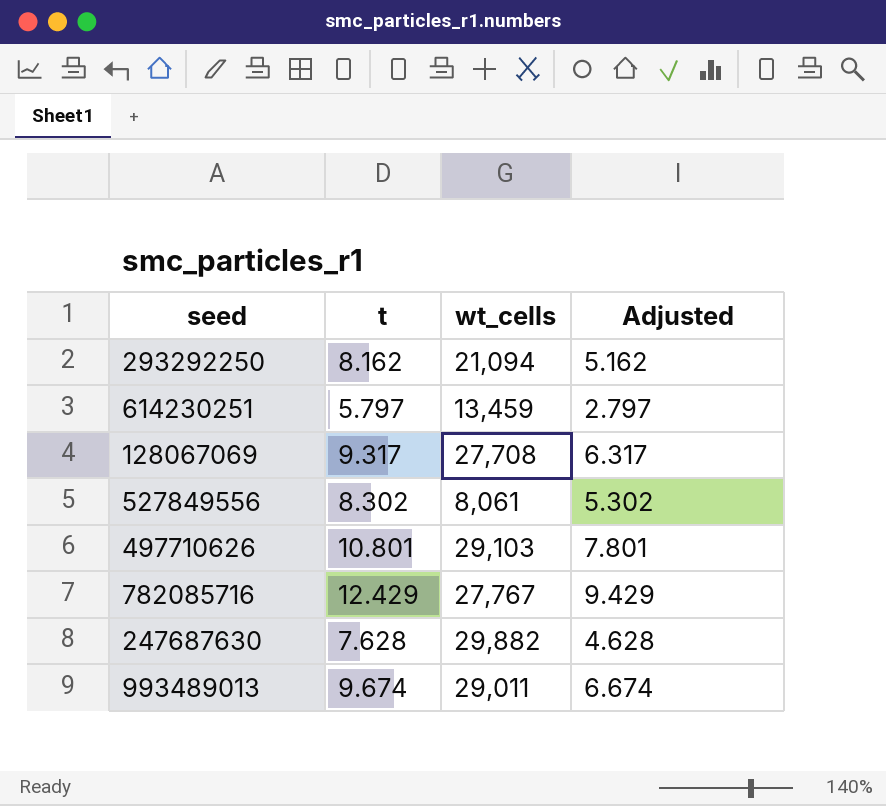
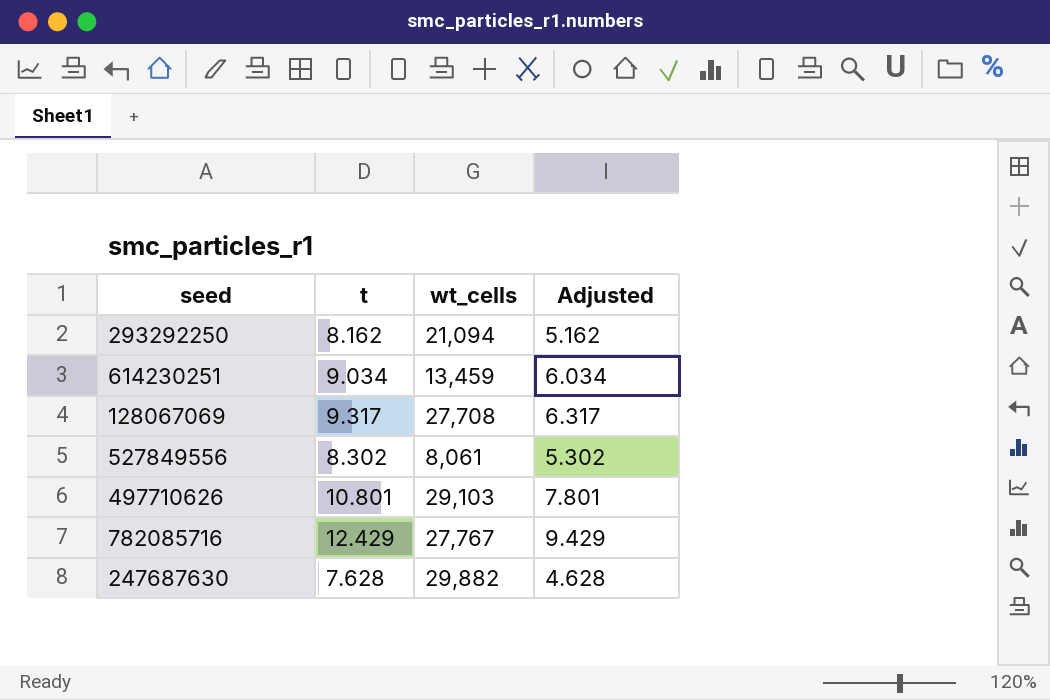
row 993489013: 9.674 | 29,011 | 6.674 -> none
614230251 | t: 5.797 -> 9.034
614230251 | Adjusted: 2.797 -> 6.034

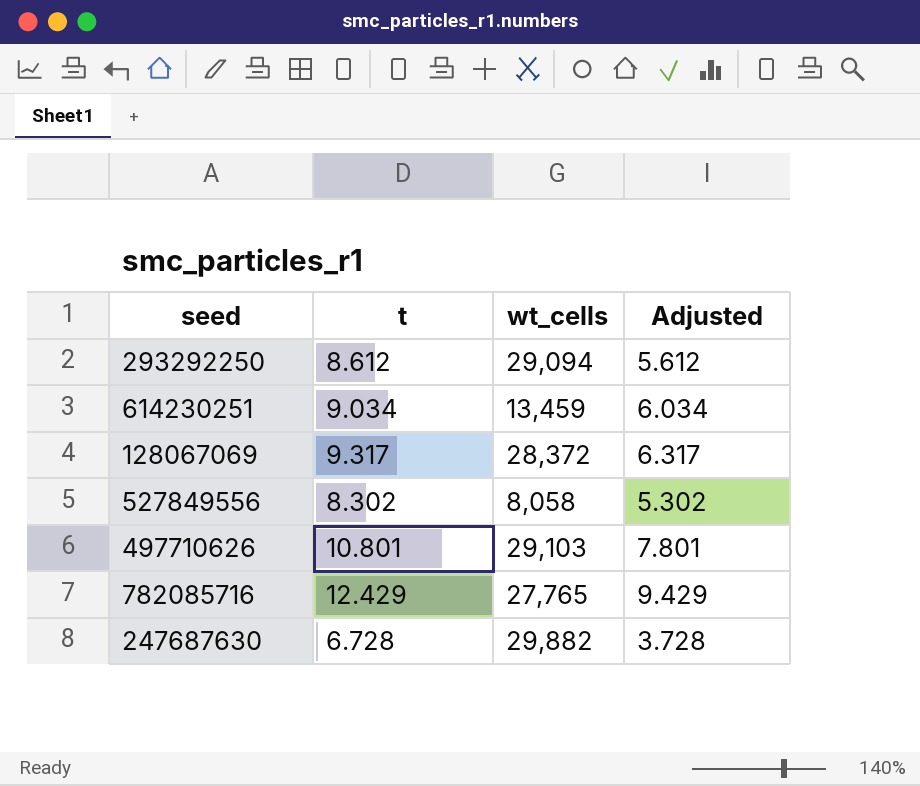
293292250 | t: 8.162 -> 8.612
293292250 | wt_cells: 21,094 -> 29,094
293292250 | Adjusted: 5.162 -> 5.612
128067069 | wt_cells: 27,708 -> 28,372
527849556 | wt_cells: 8,061 -> 8,058
782085716 | wt_cells: 27,767 -> 27,765
247687630 | t: 7.628 -> 6.728
247687630 | Adjusted: 4.628 -> 3.728

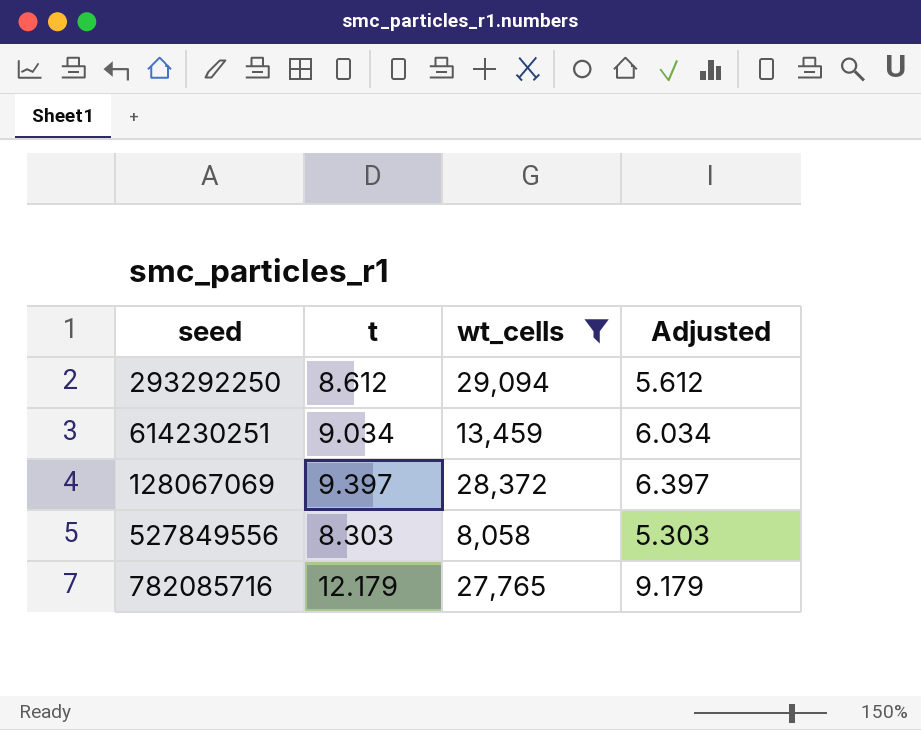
filter: none -> wt_cells <= 29,094
128067069 | t: 9.317 -> 9.397
128067069 | Adjusted: 6.317 -> 6.397
527849556 | t: 8.302 -> 8.303
527849556 | Adjusted: 5.302 -> 5.303
782085716 | t: 12.429 -> 12.179
782085716 | Adjusted: 9.429 -> 9.179

